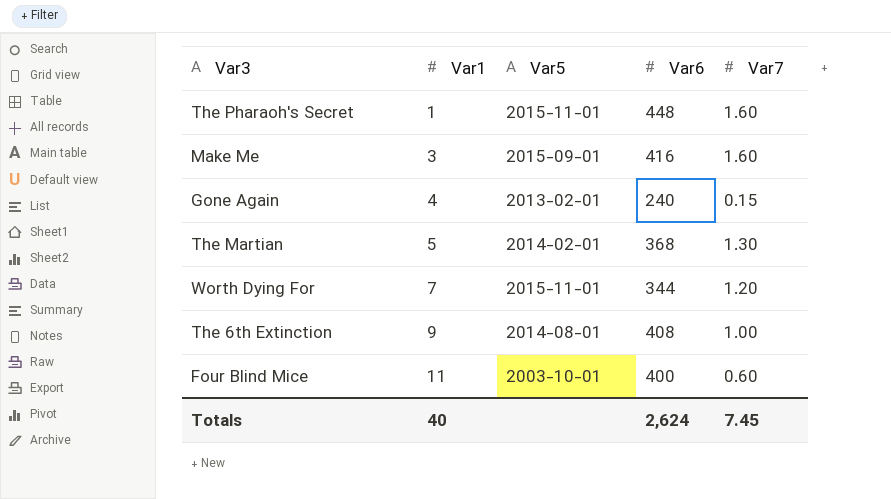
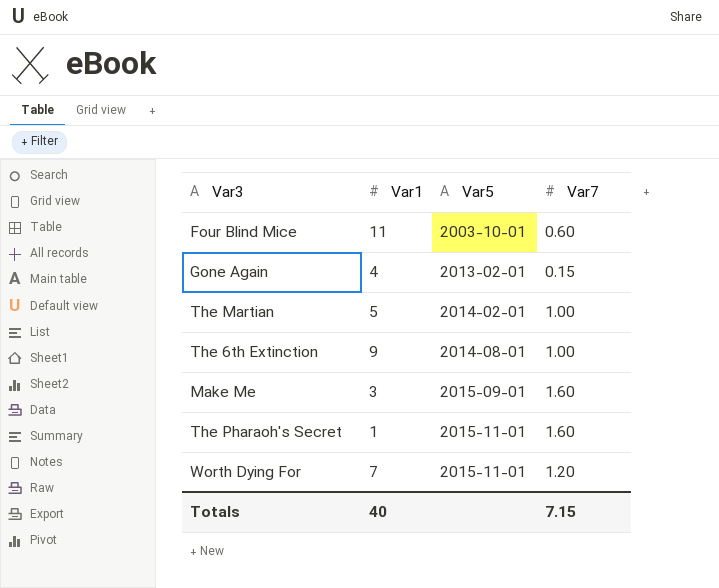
row order: Var1 ascending -> Var5 ascending
column Var6 | position: 4 -> none
The Martian | Var7: 1.30 -> 1.00
Totals | Var7: 7.45 -> 7.15

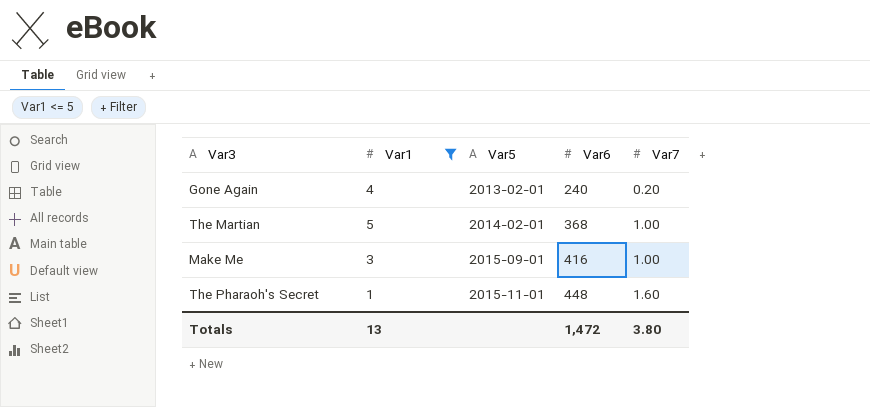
filter: none -> Var1 <= 5
column Var6 | position: none -> 4
Gone Again | Var7: 0.15 -> 0.20
Make Me | Var7: 1.60 -> 1.00
Totals | Var1: 40 -> 13
Totals | Var7: 7.15 -> 3.80

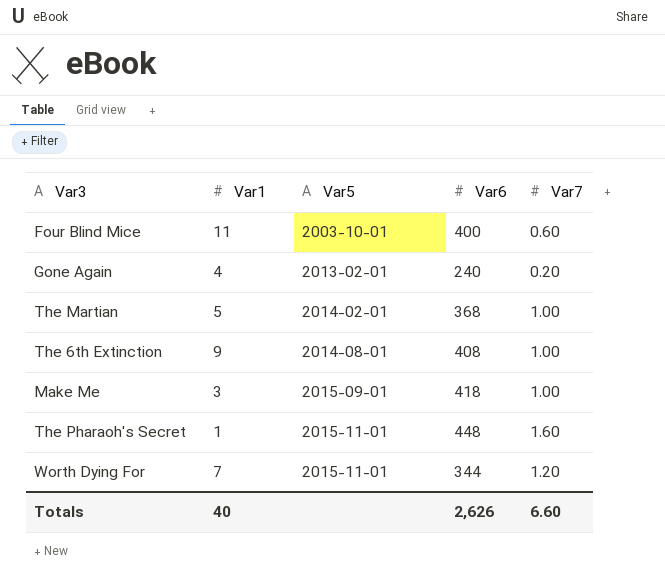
filter: Var1 <= 5 -> none
Make Me | Var6: 416 -> 418
Totals | Var1: 13 -> 40
Totals | Var6: 1,472 -> 2,626
Totals | Var7: 3.80 -> 6.60

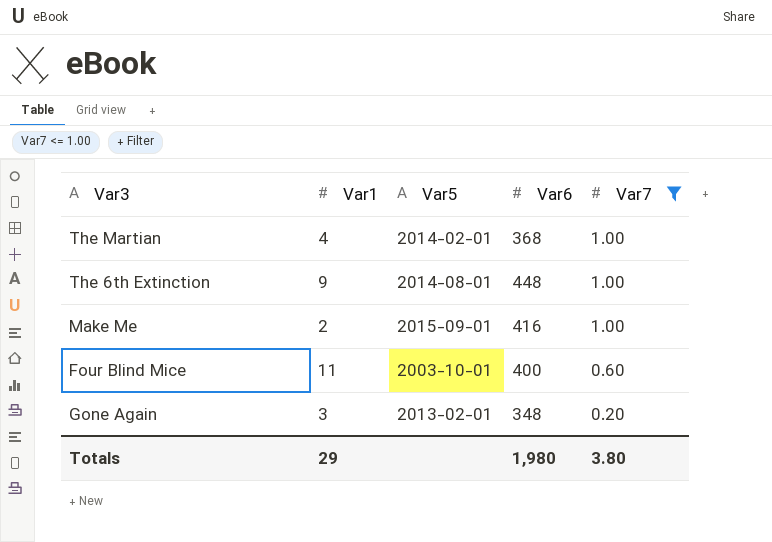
filter: none -> Var7 <= 1.00
row order: Var5 ascending -> Var7 descending
The Martian | Var1: 5 -> 4
The 6th Extinction | Var6: 408 -> 448
Make Me | Var1: 3 -> 2
Make Me | Var6: 418 -> 416
Gone Again | Var1: 4 -> 3
Gone Again | Var6: 240 -> 348
Totals | Var1: 40 -> 29
Totals | Var6: 2,626 -> 1,980
Totals | Var7: 6.60 -> 3.80

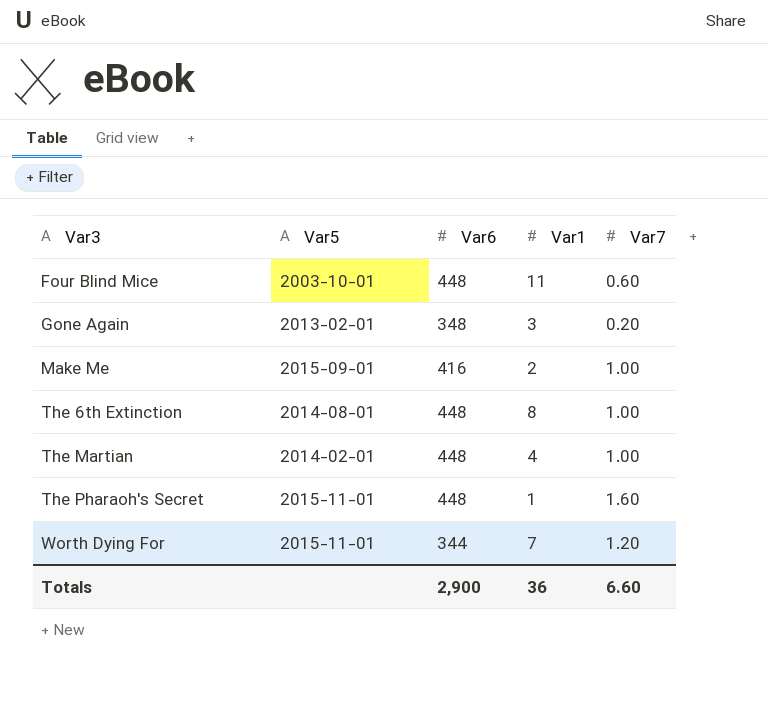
filter: Var7 <= 1.00 -> none
row order: Var7 descending -> Var3 ascending
column Var1 | position: 2 -> 4
Four Blind Mice | Var6: 400 -> 448
The 6th Extinction | Var1: 9 -> 8
The Martian | Var6: 368 -> 448
Totals | Var6: 1,980 -> 2,900
Totals | Var1: 29 -> 36
Totals | Var7: 3.80 -> 6.60

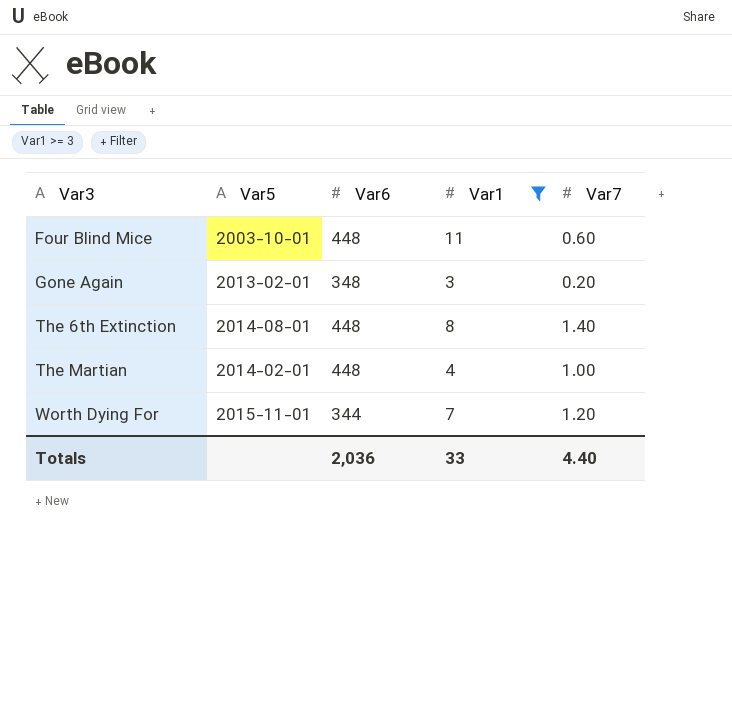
filter: none -> Var1 >= 3
The 6th Extinction | Var7: 1.00 -> 1.40
Totals | Var6: 2,900 -> 2,036
Totals | Var1: 36 -> 33
Totals | Var7: 6.60 -> 4.40

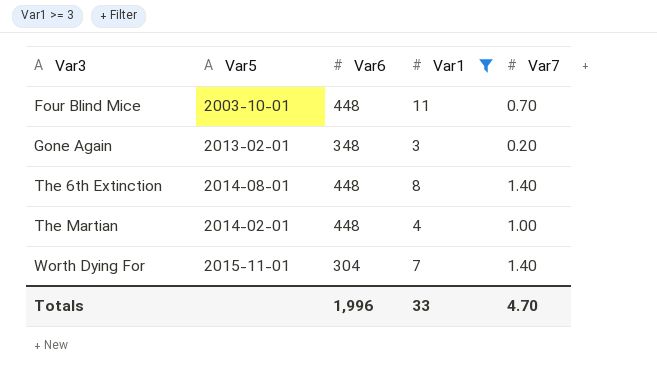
Four Blind Mice | Var7: 0.60 -> 0.70
Worth Dying For | Var6: 344 -> 304
Worth Dying For | Var7: 1.20 -> 1.40
Totals | Var6: 2,036 -> 1,996
Totals | Var7: 4.40 -> 4.70

